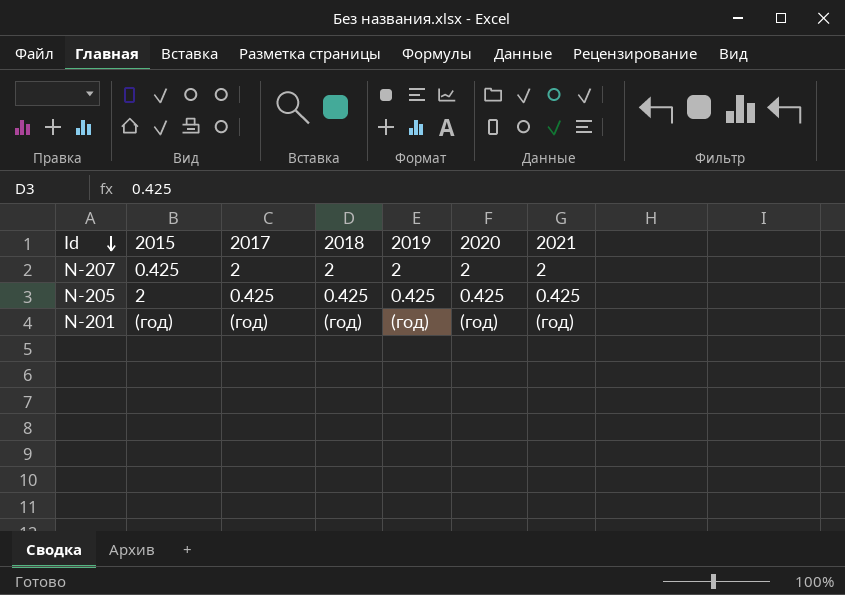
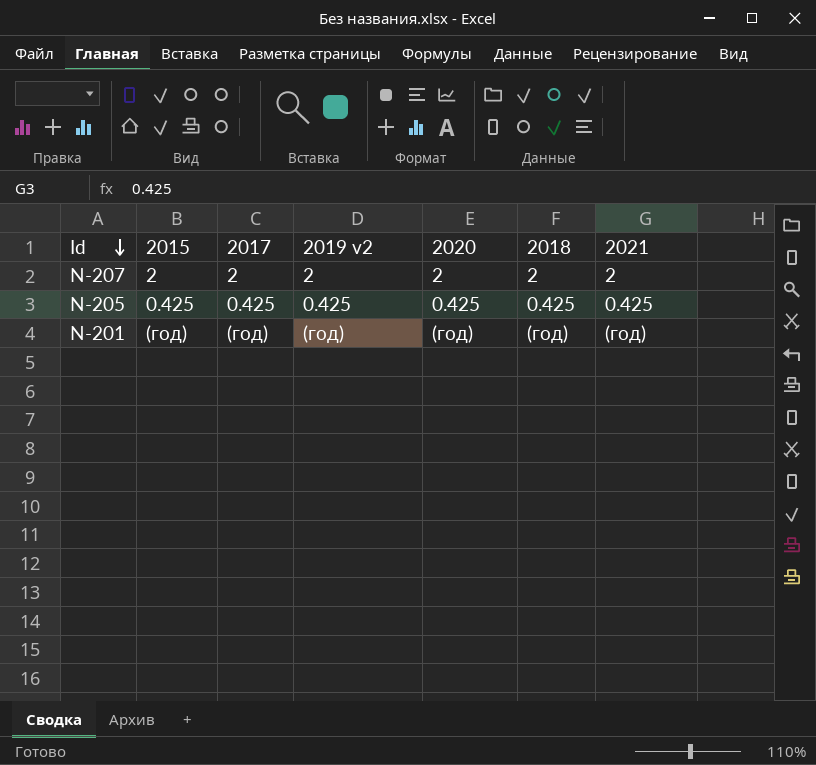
column name: 2019 -> 2019 v2
column 2018 | position: 4 -> 6
N-207 | 2015: 0.425 -> 2
N-205 | 2015: 2 -> 0.425

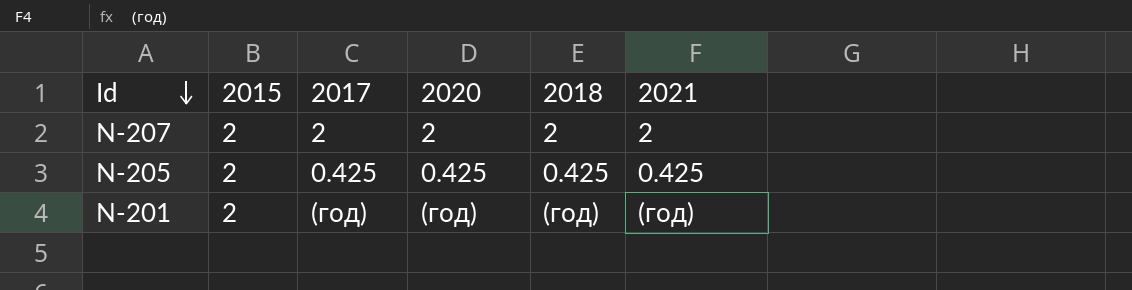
column 2019 v2 | position: 4 -> none
N-205 | 2015: 0.425 -> 2
N-201 | 2015: (год) -> 2

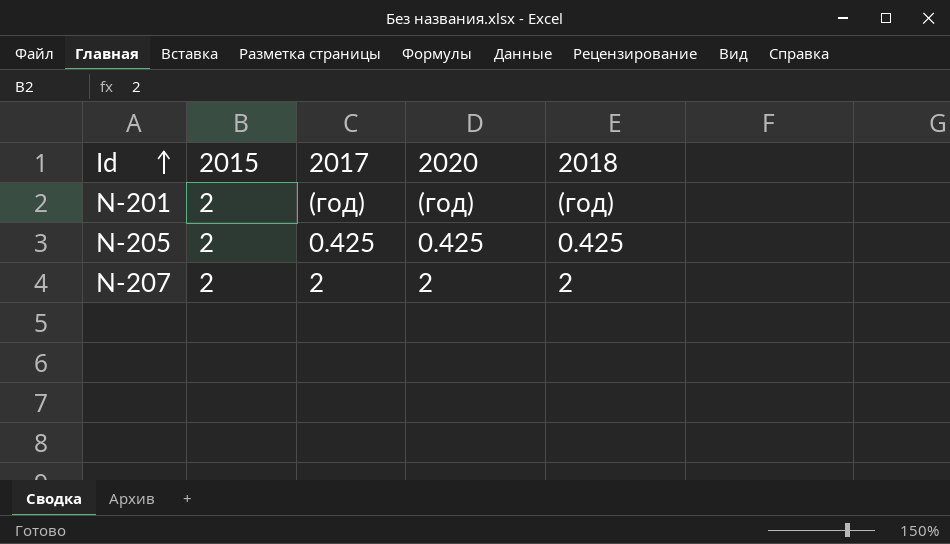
row order: Id descending -> Id ascending
column 2021 | position: 6 -> none

